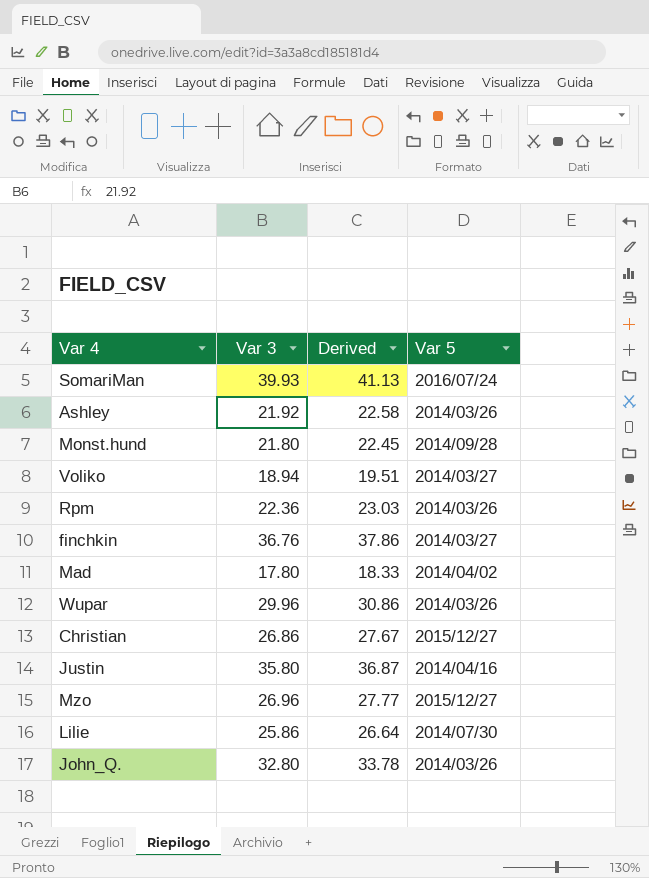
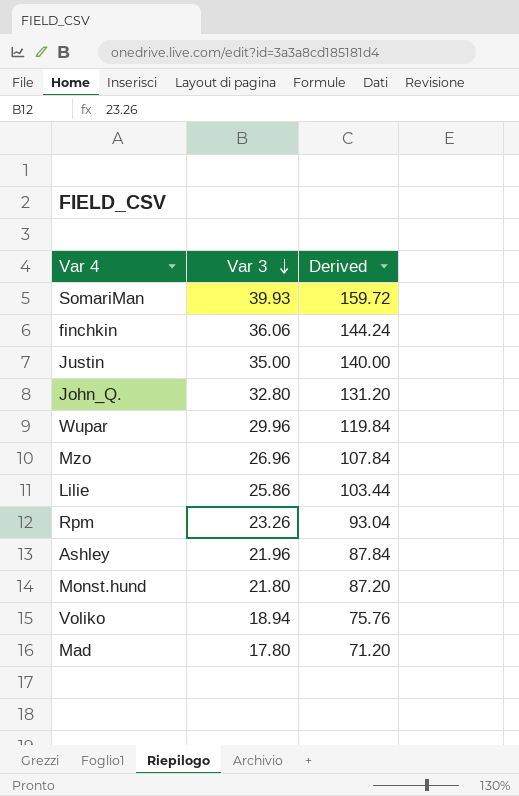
row order: none -> Var 3 descending
column Var 5 | position: 4 -> none
column Derived | formula: [Var 3] * 1.03 -> [Var 3] * 4
row Christian: 26.86 | 27.67 | 2015/12/27 -> none
finchkin | Var 3: 36.76 -> 36.06
Justin | Var 3: 35.80 -> 35.00
Rpm | Var 3: 22.36 -> 23.26
Ashley | Var 3: 21.92 -> 21.96

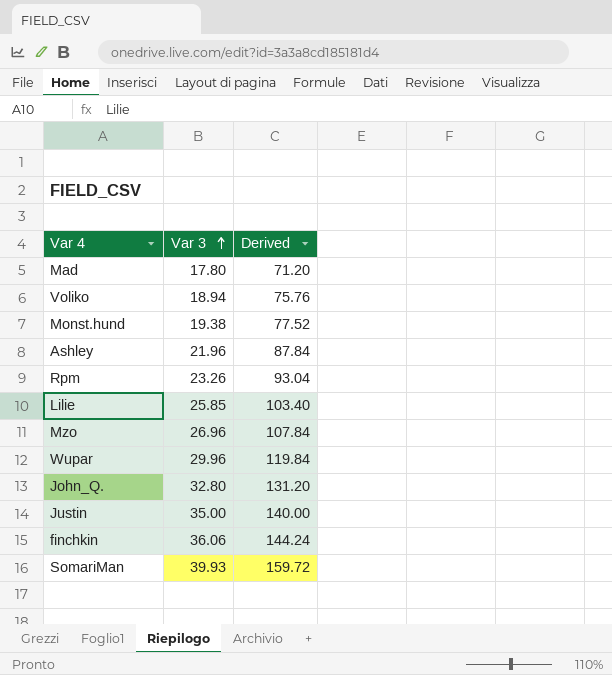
row order: Var 3 descending -> Var 3 ascending
Monst.hund | Var 3: 21.80 -> 19.38
Monst.hund | Derived: 87.20 -> 77.52
Lilie | Var 3: 25.86 -> 25.85
Lilie | Derived: 103.44 -> 103.40

